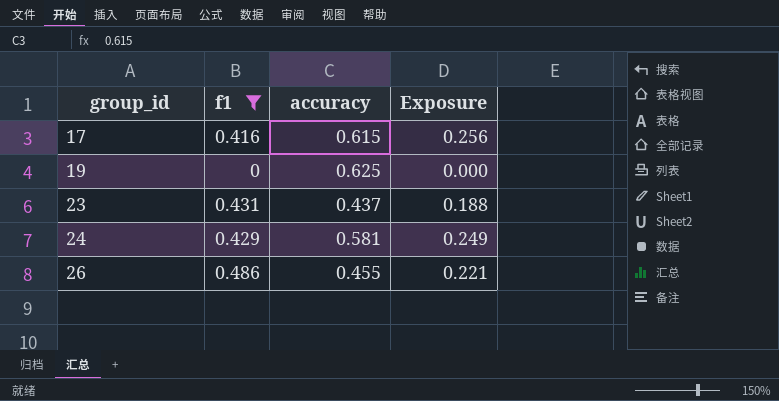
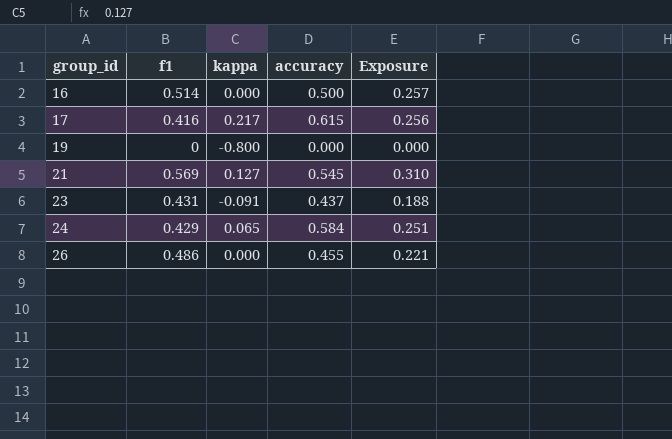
filter: f1 <= 0.486 -> none
column kappa | position: none -> 3
19 | accuracy: 0.625 -> 0.000
24 | accuracy: 0.581 -> 0.584
24 | Exposure: 0.249 -> 0.251

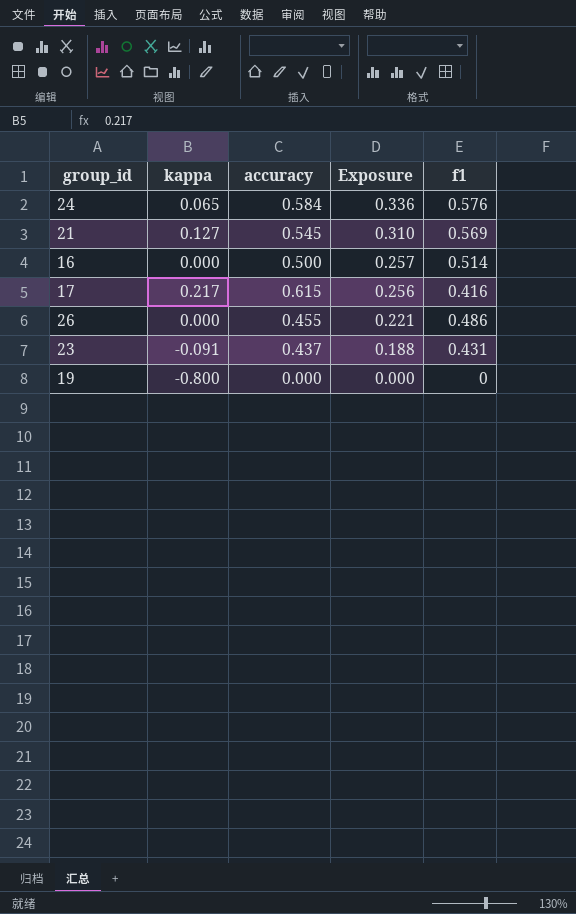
row order: group_id ascending -> Exposure descending
column f1 | position: 2 -> 5
24 | Exposure: 0.251 -> 0.336
24 | f1: 0.429 -> 0.576

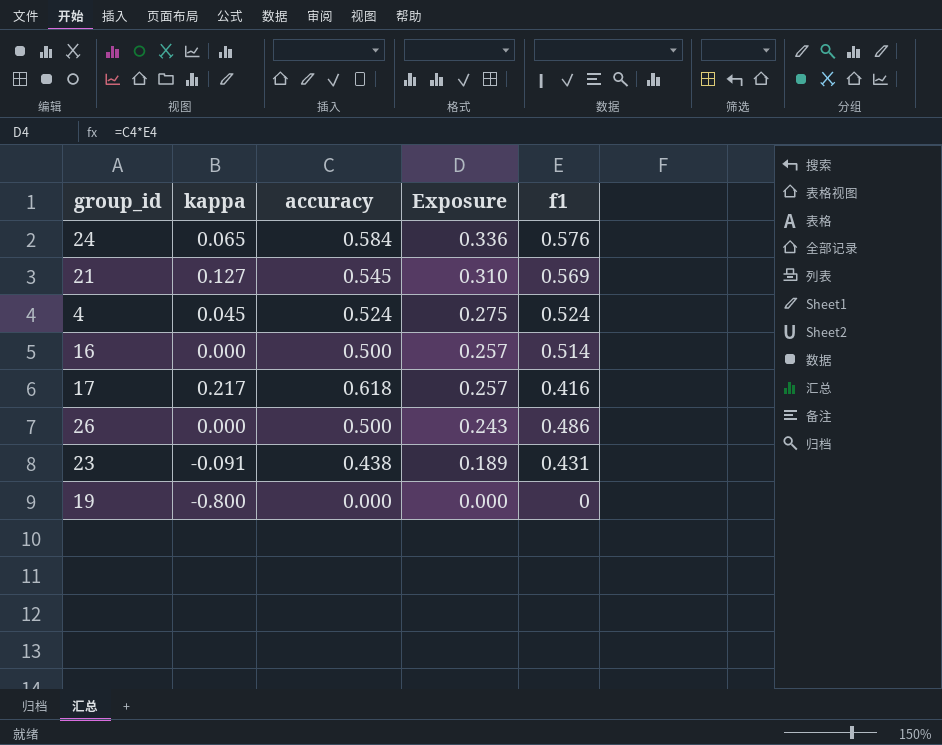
row 4: none -> 0.045 | 0.524 | 0.275 | 0.524
17 | accuracy: 0.615 -> 0.618
17 | Exposure: 0.256 -> 0.257
26 | accuracy: 0.455 -> 0.500
26 | Exposure: 0.221 -> 0.243
23 | accuracy: 0.437 -> 0.438
23 | Exposure: 0.188 -> 0.189

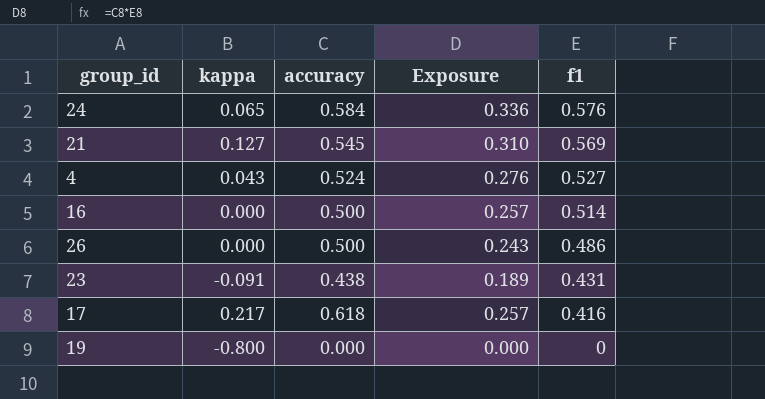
row order: Exposure descending -> f1 descending
4 | kappa: 0.045 -> 0.043
4 | Exposure: 0.275 -> 0.276
4 | f1: 0.524 -> 0.527

